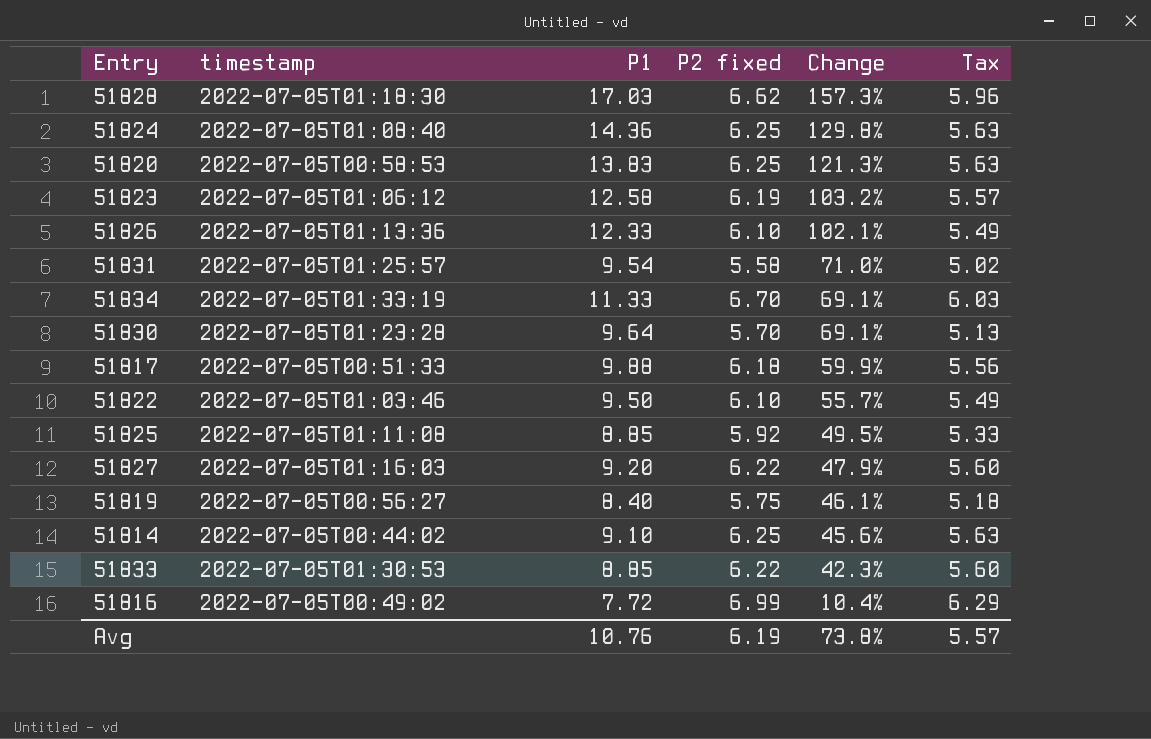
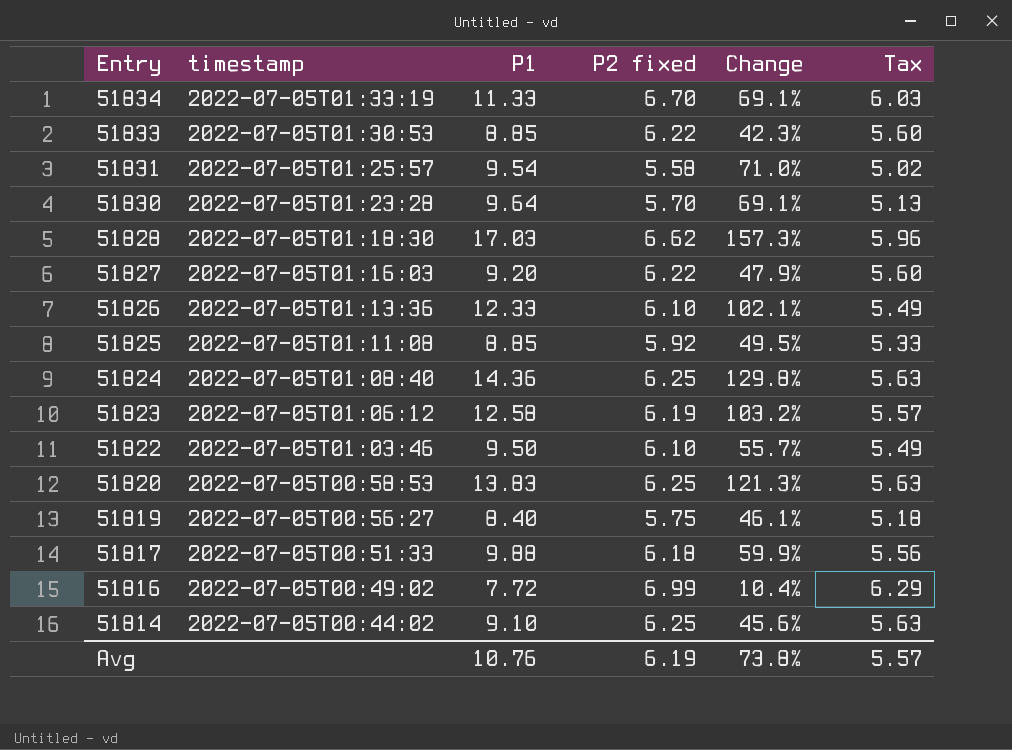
row order: Change descending -> Entry descending

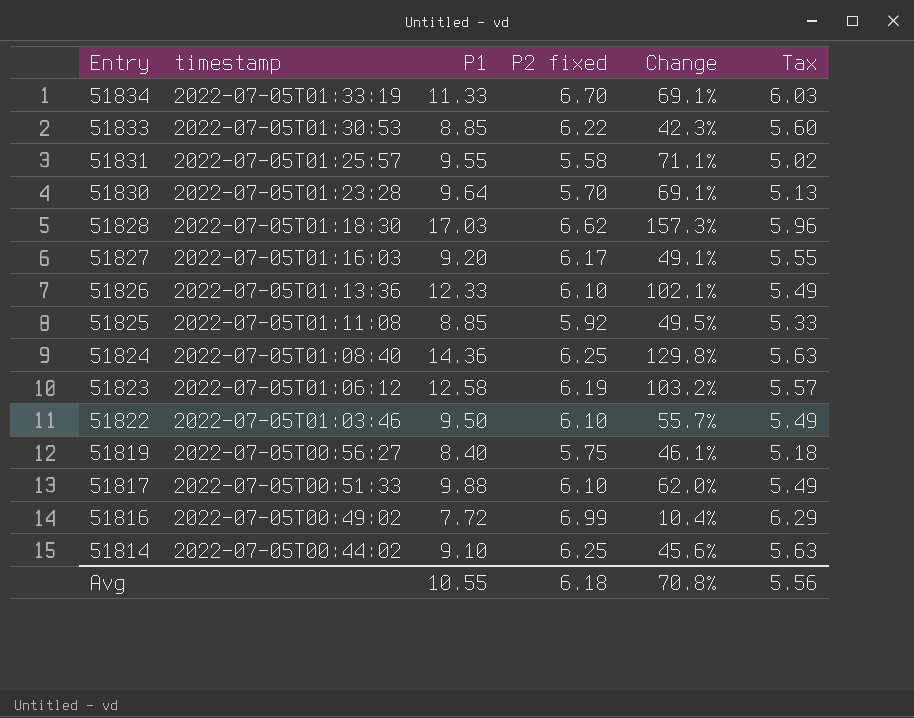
row 51820: 2022-07-05T00:58:53 | 13.83 | 6.25 | 121.3% | 5.63 -> none
51831 | P1: 9.54 -> 9.55
51831 | Change: 71.0% -> 71.1%
51827 | P2 fixed: 6.22 -> 6.17
51827 | Change: 47.9% -> 49.1%
51827 | Tax: 5.60 -> 5.55
51817 | P2 fixed: 6.18 -> 6.10
51817 | Change: 59.9% -> 62.0%
51817 | Tax: 5.56 -> 5.49
Avg | P1: 10.76 -> 10.55
Avg | P2 fixed: 6.19 -> 6.18
Avg | Change: 73.8% -> 70.8%
Avg | Tax: 5.57 -> 5.56

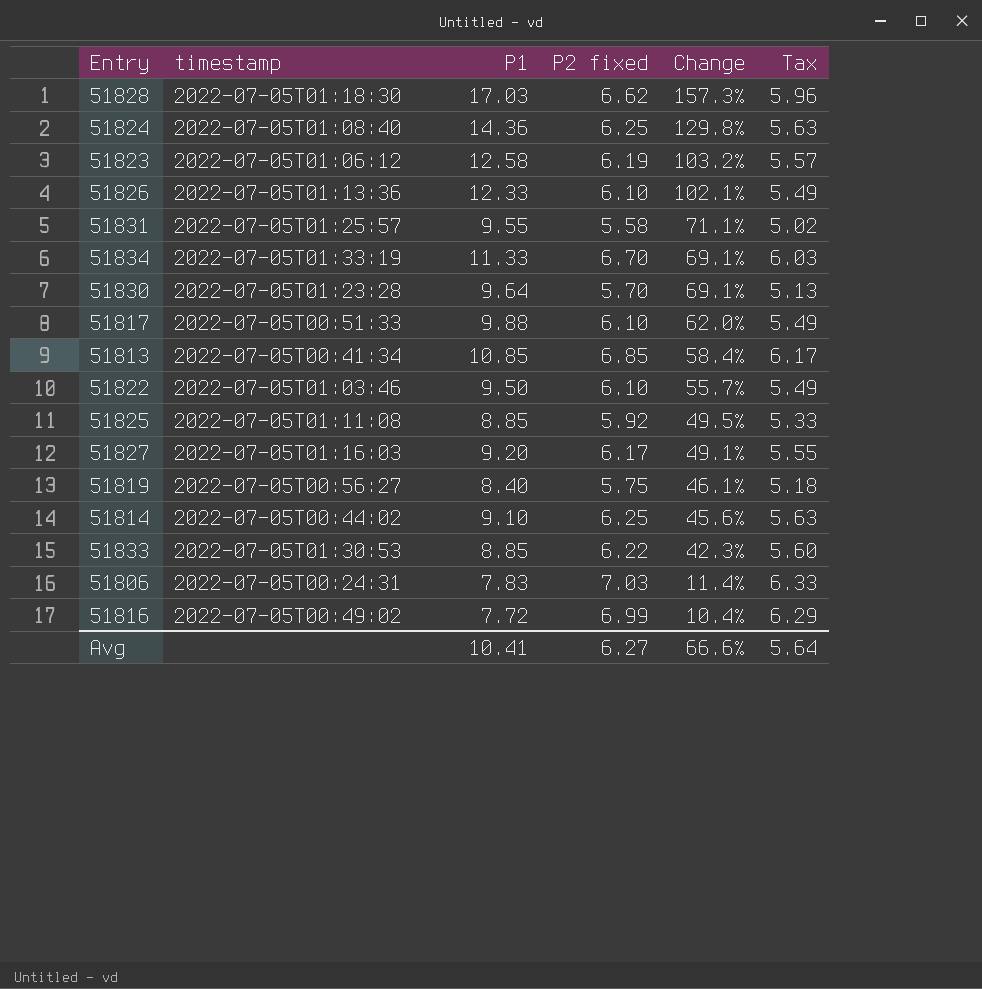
row order: Entry descending -> Change descending
row 51813: none -> 2022-07-05T00:41:34 | 10.85 | 6.85 | 58.4% | 6.17
row 51806: none -> 2022-07-05T00:24:31 | 7.83 | 7.03 | 11.4% | 6.33
Avg | P1: 10.55 -> 10.41
Avg | P2 fixed: 6.18 -> 6.27
Avg | Change: 70.8% -> 66.6%
Avg | Tax: 5.56 -> 5.64

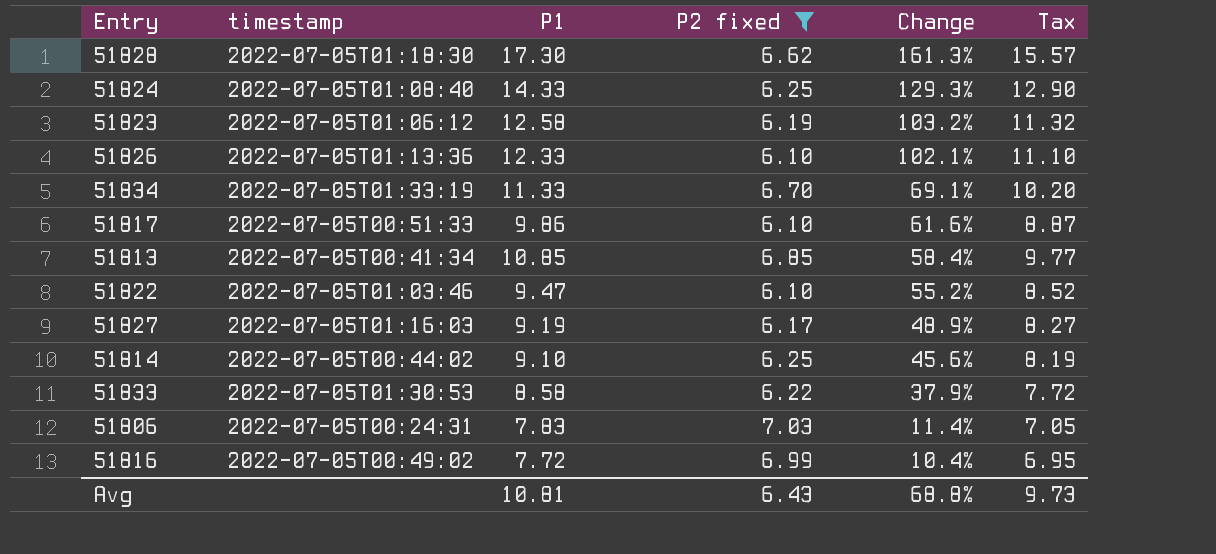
filter: none -> P2 fixed >= 6.10
column Tax | formula: [P2 fixed] * 0.9 -> [P1] * 0.9
51828 | P1: 17.03 -> 17.30
51828 | Change: 157.3% -> 161.3%
51824 | P1: 14.36 -> 14.33
51824 | Change: 129.8% -> 129.3%
51817 | P1: 9.88 -> 9.86
51817 | Change: 62.0% -> 61.6%
51822 | P1: 9.50 -> 9.47
51822 | Change: 55.7% -> 55.2%
51827 | P1: 9.20 -> 9.19
51827 | Change: 49.1% -> 48.9%
51833 | P1: 8.85 -> 8.58
51833 | Change: 42.3% -> 37.9%
Avg | P1: 10.41 -> 10.81
Avg | P2 fixed: 6.27 -> 6.43
Avg | Change: 66.6% -> 68.8%
Avg | Tax: 5.64 -> 9.73

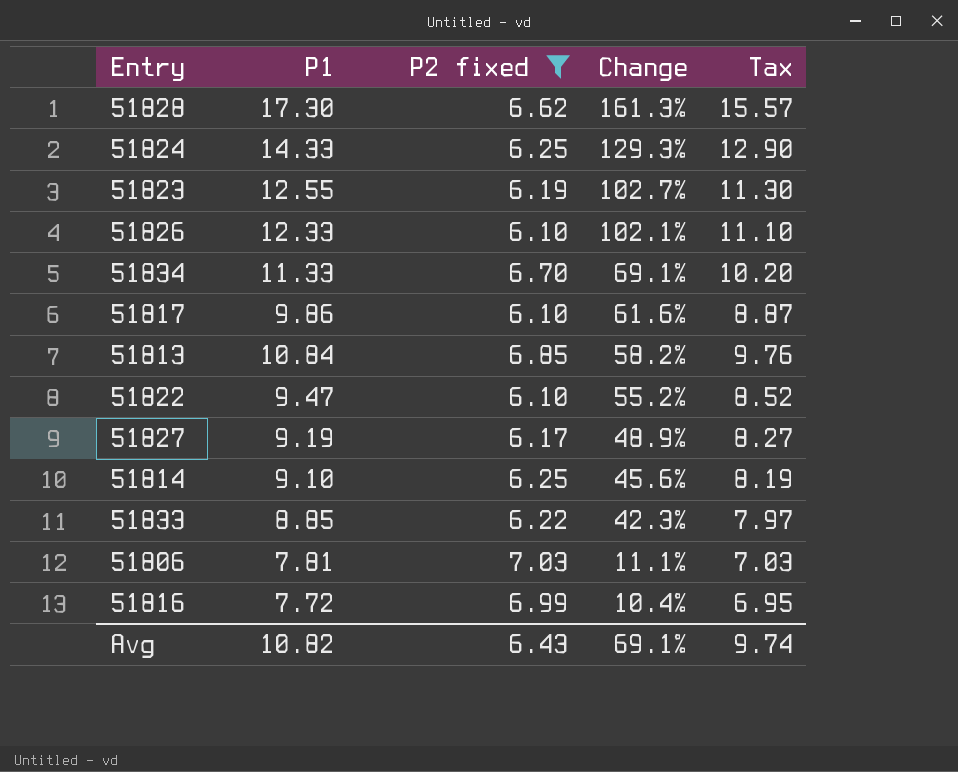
column timestamp | position: 2 -> none
51823 | P1: 12.58 -> 12.55
51823 | Change: 103.2% -> 102.7%
51823 | Tax: 11.32 -> 11.30
51813 | P1: 10.85 -> 10.84
51813 | Change: 58.4% -> 58.2%
51813 | Tax: 9.77 -> 9.76
51833 | P1: 8.58 -> 8.85
51833 | Change: 37.9% -> 42.3%
51833 | Tax: 7.72 -> 7.97
51806 | P1: 7.83 -> 7.81
51806 | Change: 11.4% -> 11.1%
51806 | Tax: 7.05 -> 7.03
Avg | P1: 10.81 -> 10.82
Avg | Change: 68.8% -> 69.1%
Avg | Tax: 9.73 -> 9.74

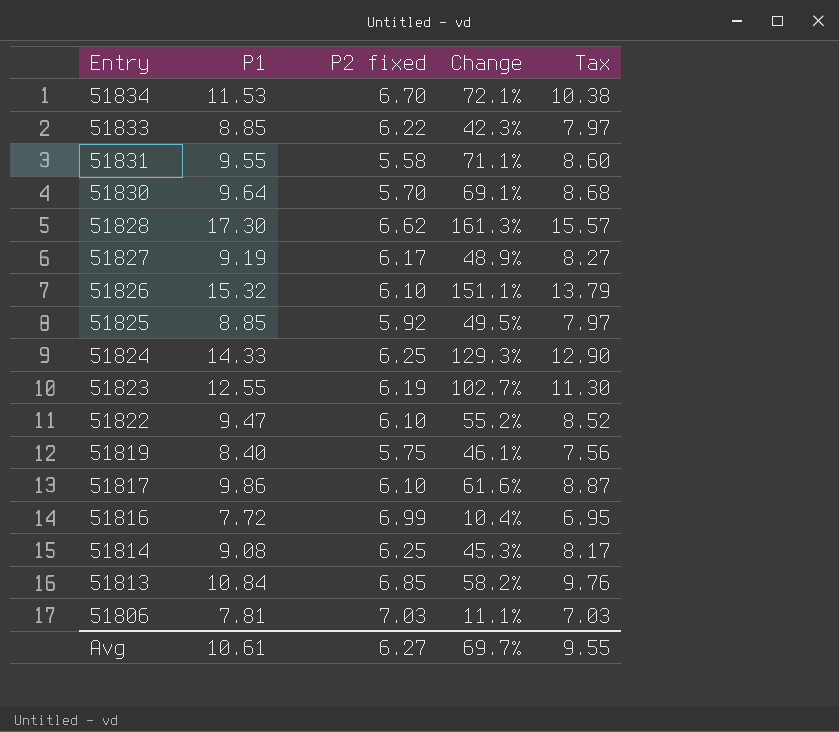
filter: P2 fixed >= 6.10 -> none
row order: Change descending -> Entry descending
51834 | P1: 11.33 -> 11.53
51834 | Change: 69.1% -> 72.1%
51834 | Tax: 10.20 -> 10.38
51826 | P1: 12.33 -> 15.32
51826 | Change: 102.1% -> 151.1%
51826 | Tax: 11.10 -> 13.79
51814 | P1: 9.10 -> 9.08
51814 | Change: 45.6% -> 45.3%
51814 | Tax: 8.19 -> 8.17
Avg | P1: 10.82 -> 10.61
Avg | P2 fixed: 6.43 -> 6.27
Avg | Change: 69.1% -> 69.7%
Avg | Tax: 9.74 -> 9.55

